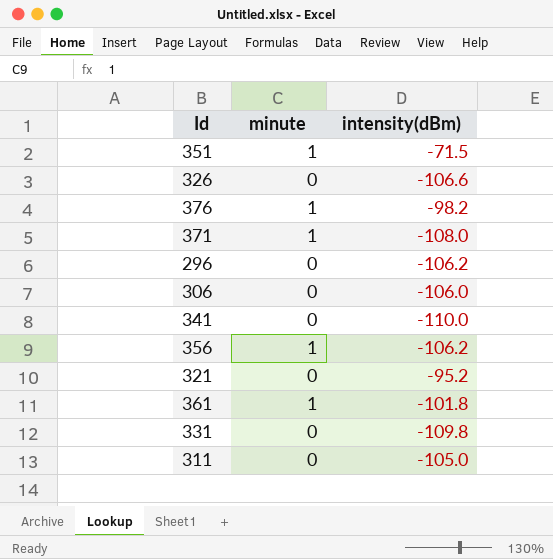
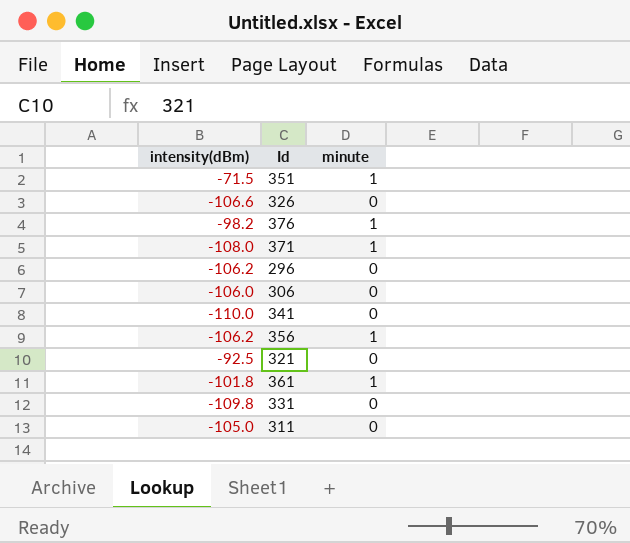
column intensity(dBm) | position: 3 -> 1
321 | intensity(dBm): -95.2 -> -92.5

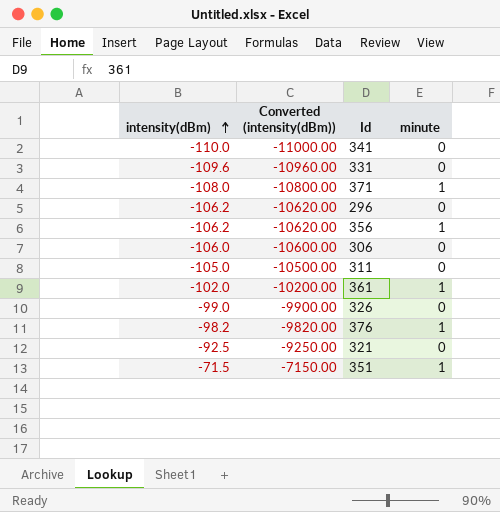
row order: none -> intensity(dBm) ascending
column Converted (intensity(dBm)) | formula: none -> [intensity(dBm)] * 100
331 | intensity(dBm): -109.8 -> -109.6
361 | intensity(dBm): -101.8 -> -102.0
326 | intensity(dBm): -106.6 -> -99.0

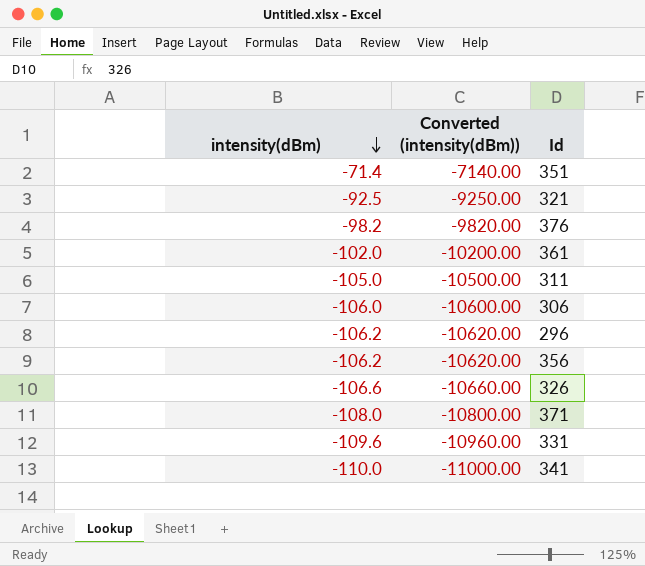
row order: intensity(dBm) ascending -> intensity(dBm) descending
column minute | position: 4 -> none
351 | intensity(dBm): -71.5 -> -71.4
351 | Converted (intensity(dBm)): -7150.00 -> -7140.00
326 | intensity(dBm): -99.0 -> -106.6
326 | Converted (intensity(dBm)): -9900.00 -> -10660.00

